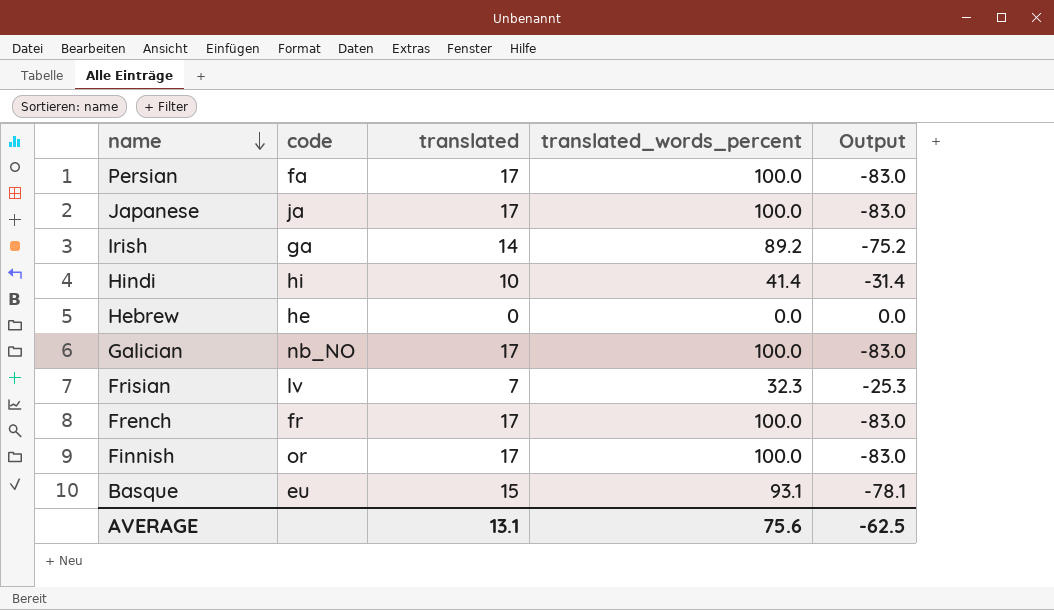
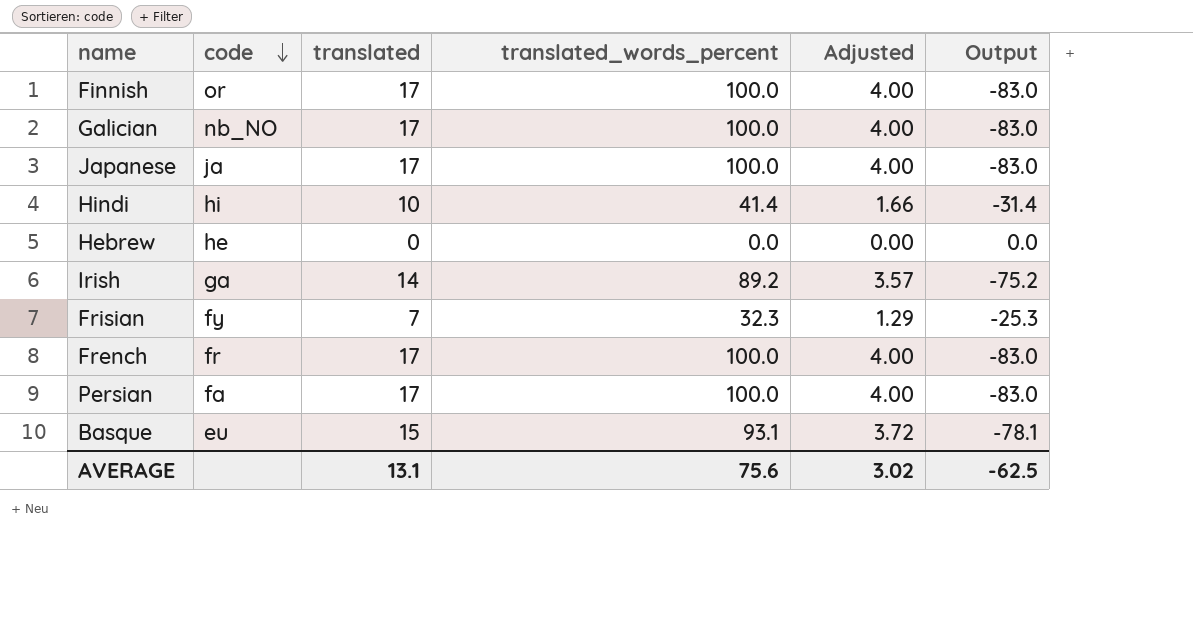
row order: name descending -> code descending
column Adjusted | formula: none -> [translated_words_percent] * 0.04
Frisian | code: lv -> fy

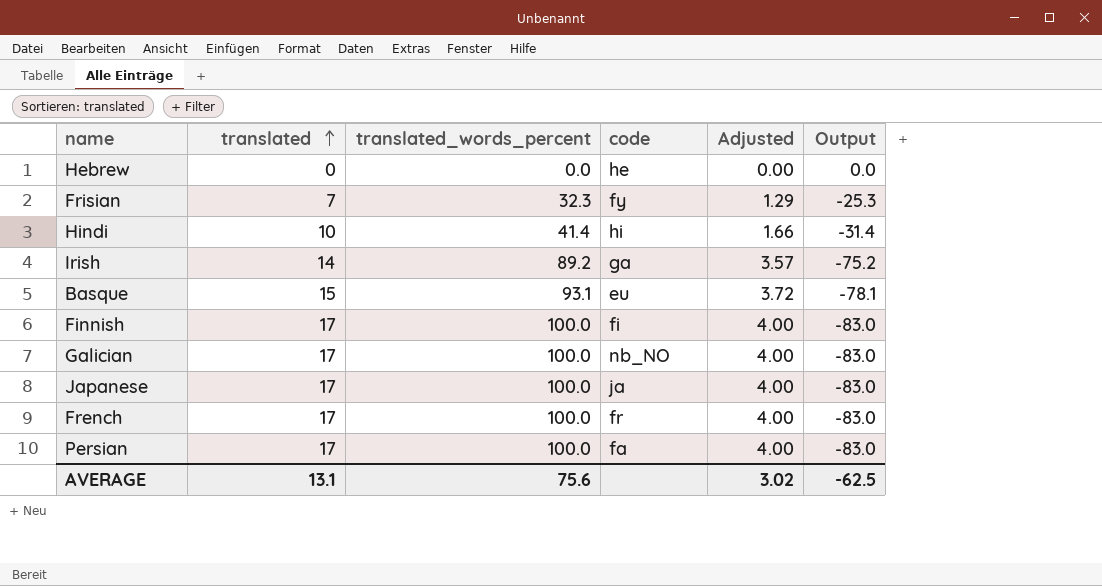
row order: code descending -> translated ascending
column code | position: 2 -> 4
Finnish | code: or -> fi

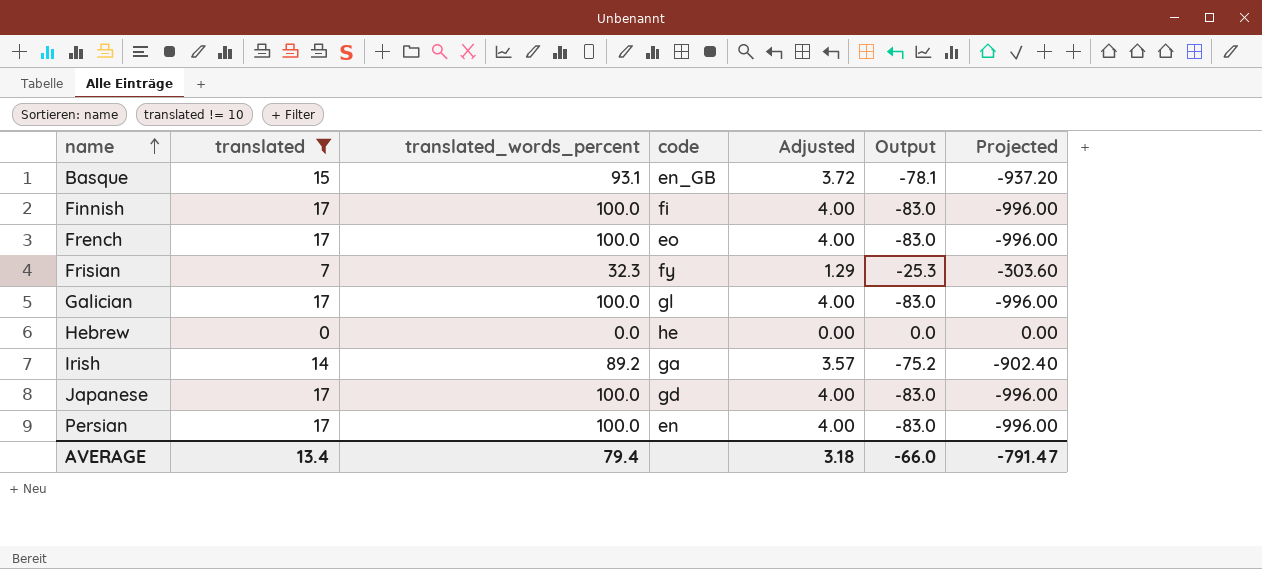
filter: none -> translated != 10
row order: translated ascending -> name ascending
column Projected | formula: none -> [Output] * 12
Basque | code: eu -> en_GB
French | code: fr -> eo
Galician | code: nb_NO -> gl
Japanese | code: ja -> gd
Persian | code: fa -> en
AVERAGE | translated: 13.1 -> 13.4
AVERAGE | translated_words_percent: 75.6 -> 79.4
AVERAGE | Adjusted: 3.02 -> 3.18
AVERAGE | Output: -62.5 -> -66.0

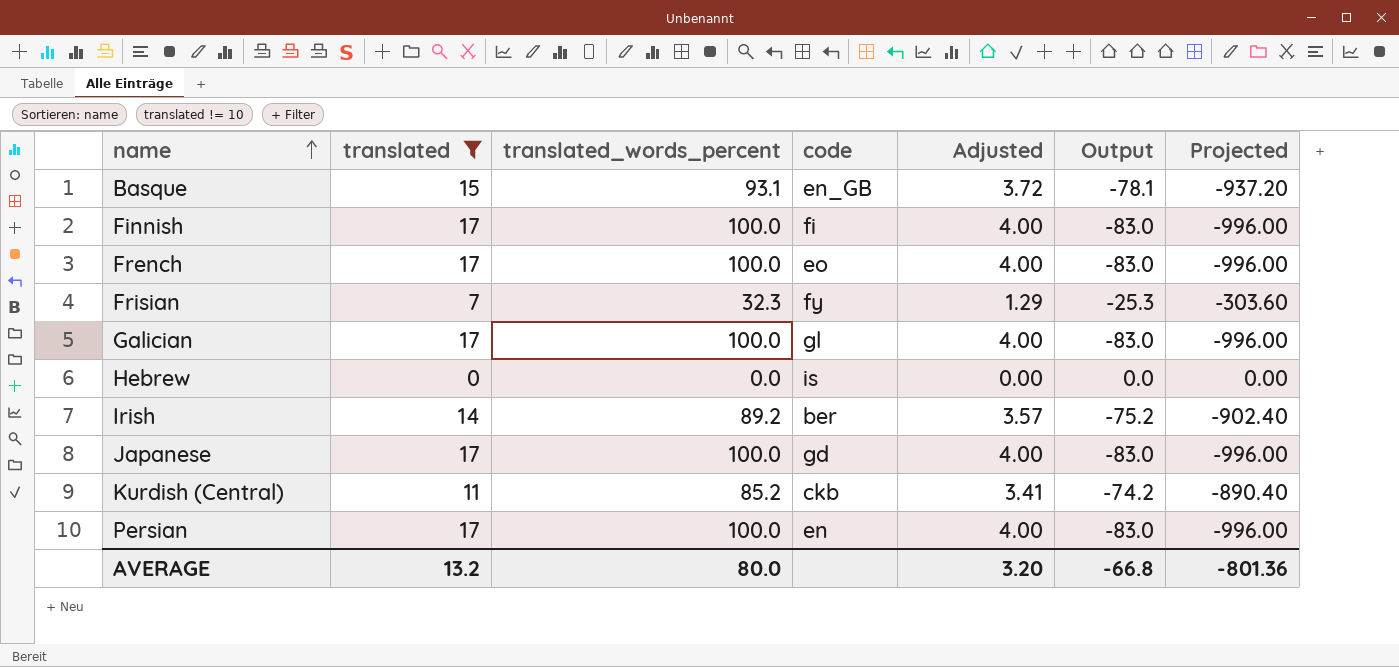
Hebrew | code: he -> is
Irish | code: ga -> ber
row Kurdish (Central): none -> 11 | 85.2 | ckb | 3.41 | -74.2 | -890.40
AVERAGE | translated: 13.4 -> 13.2
AVERAGE | translated_words_percent: 79.4 -> 80.0
AVERAGE | Adjusted: 3.18 -> 3.20
AVERAGE | Output: -66.0 -> -66.8
AVERAGE | Projected: -791.47 -> -801.36

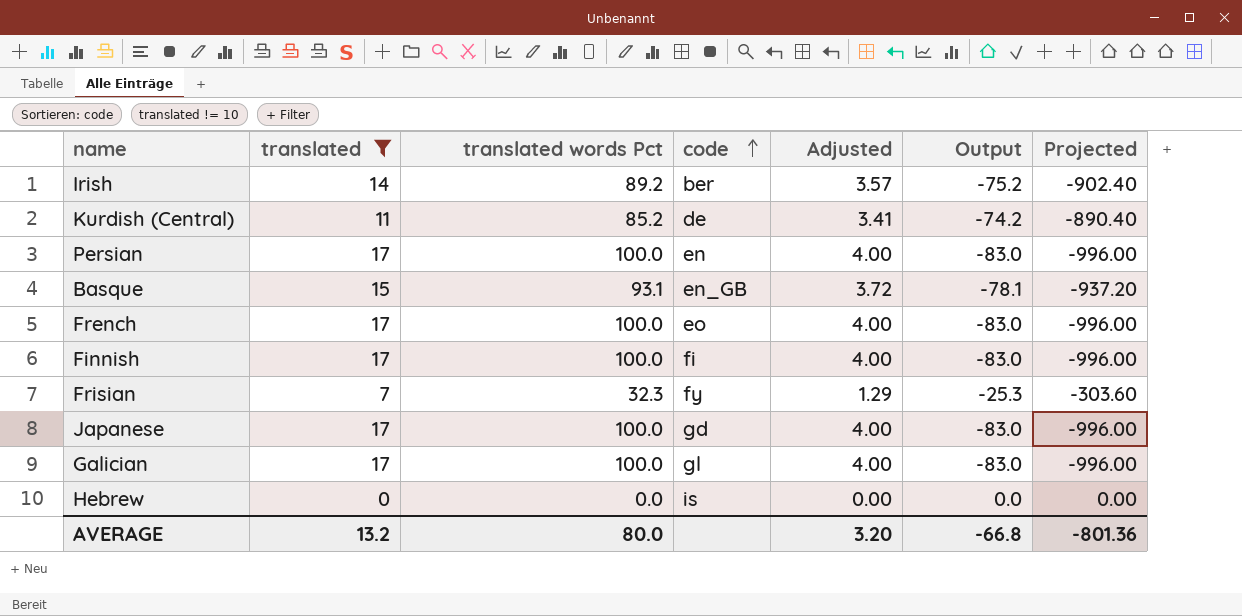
row order: name ascending -> code ascending
column name: translated_words_percent -> translated words Pct
Kurdish (Central) | code: ckb -> de

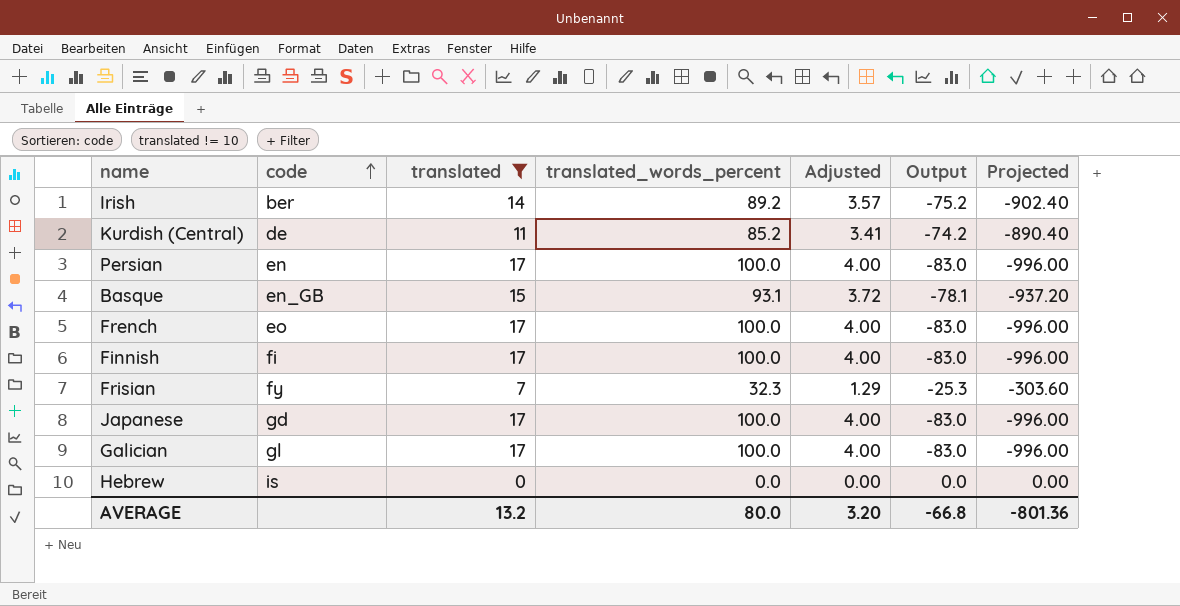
column code | position: 4 -> 2
column name: translated words Pct -> translated_words_percent

